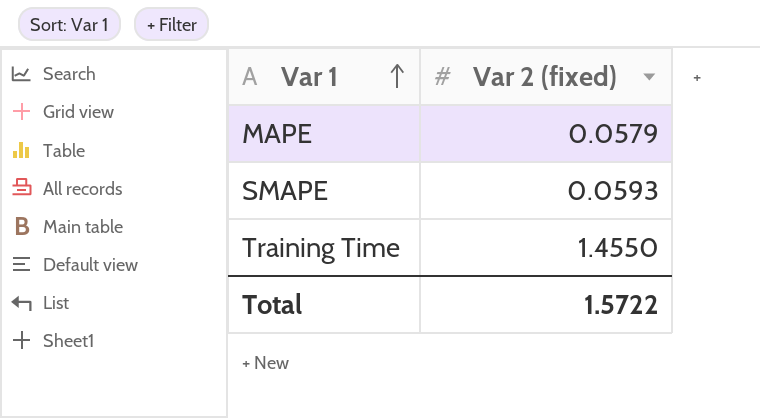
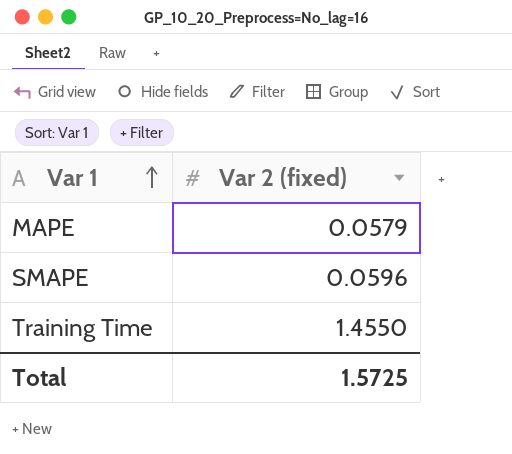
SMAPE | Var 2 (fixed): 0.0593 -> 0.0596
Total | Var 2 (fixed): 1.5722 -> 1.5725

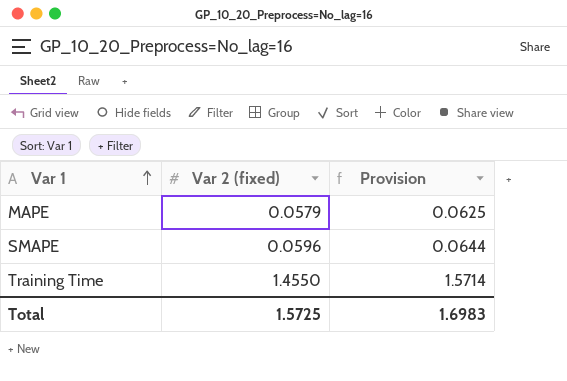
column Provision | formula: none -> [Var 2 (fixed)] * 1.08

